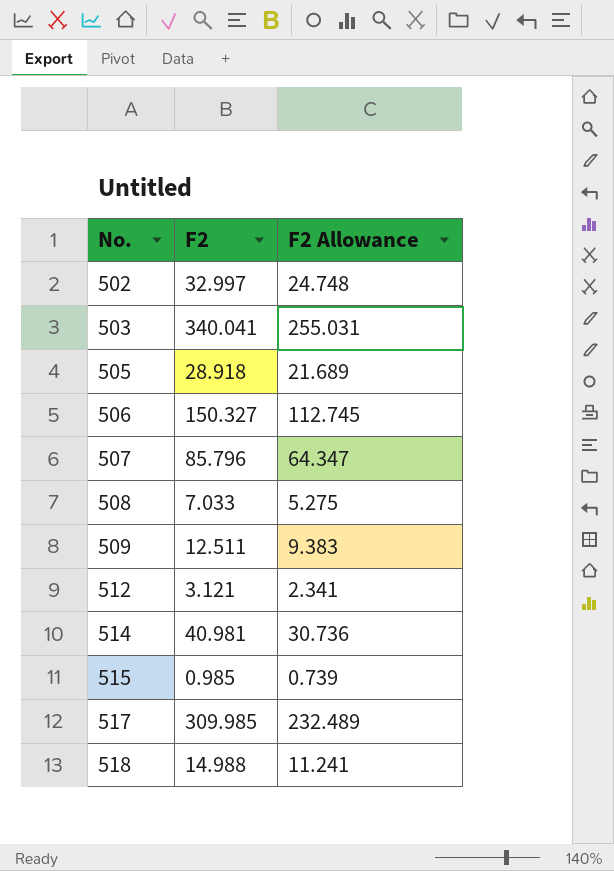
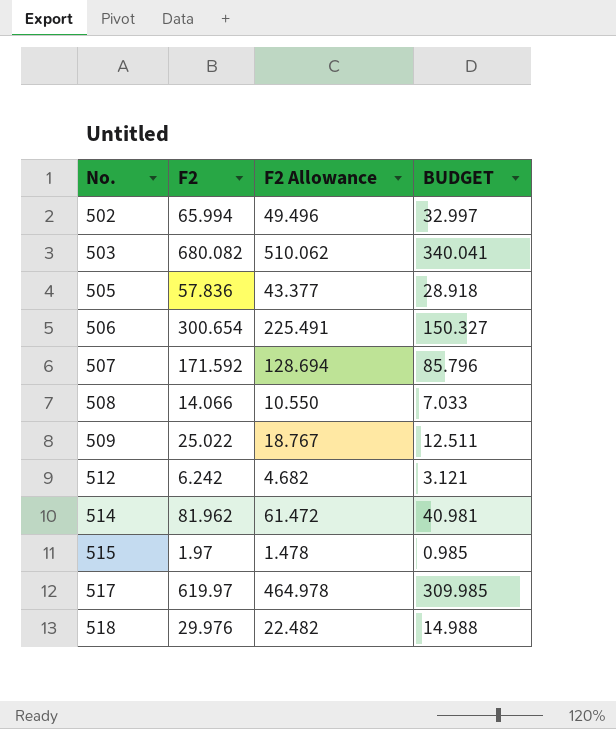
column BUDGET | formula: none -> [F2] * 0.5
502 | F2: 32.997 -> 65.994
502 | F2 Allowance: 24.748 -> 49.496
503 | F2: 340.041 -> 680.082
503 | F2 Allowance: 255.031 -> 510.062
505 | F2: 28.918 -> 57.836
505 | F2 Allowance: 21.689 -> 43.377
506 | F2: 150.327 -> 300.654
506 | F2 Allowance: 112.745 -> 225.491
507 | F2: 85.796 -> 171.592
507 | F2 Allowance: 64.347 -> 128.694
508 | F2: 7.033 -> 14.066
508 | F2 Allowance: 5.275 -> 10.550
509 | F2: 12.511 -> 25.022
509 | F2 Allowance: 9.383 -> 18.767
512 | F2: 3.121 -> 6.242
512 | F2 Allowance: 2.341 -> 4.682
514 | F2: 40.981 -> 81.962
514 | F2 Allowance: 30.736 -> 61.472
515 | F2: 0.985 -> 1.97
515 | F2 Allowance: 0.739 -> 1.478
517 | F2: 309.985 -> 619.97
517 | F2 Allowance: 232.489 -> 464.978
518 | F2: 14.988 -> 29.976
518 | F2 Allowance: 11.241 -> 22.482

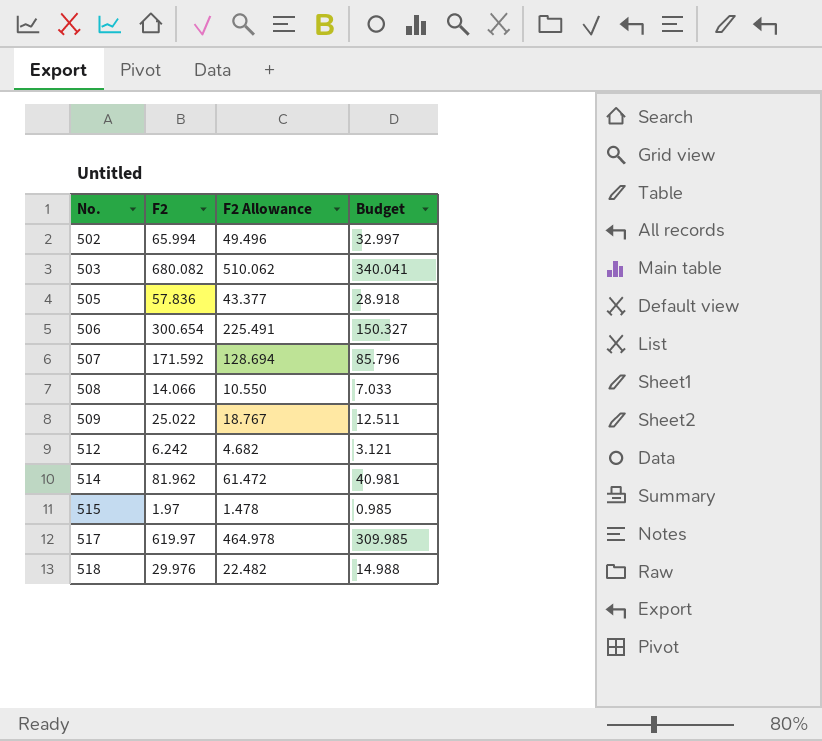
column name: BUDGET -> Budget

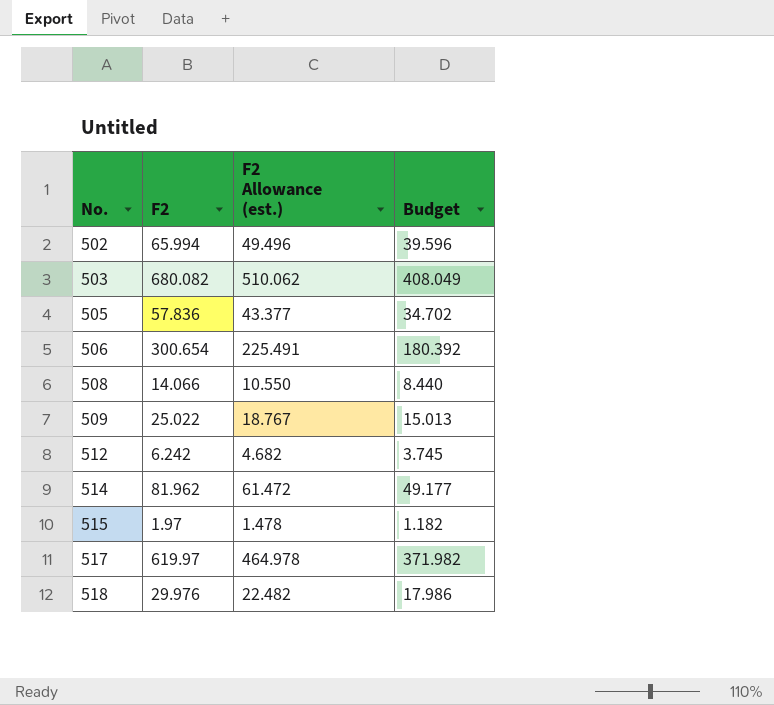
column name: F2 Allowance -> F2 Allowance (est.)
column Budget | formula: [F2] * 0.5 -> [F2] * 0.6
row 507: 171.592 | 128.694 | 85.796 -> none

